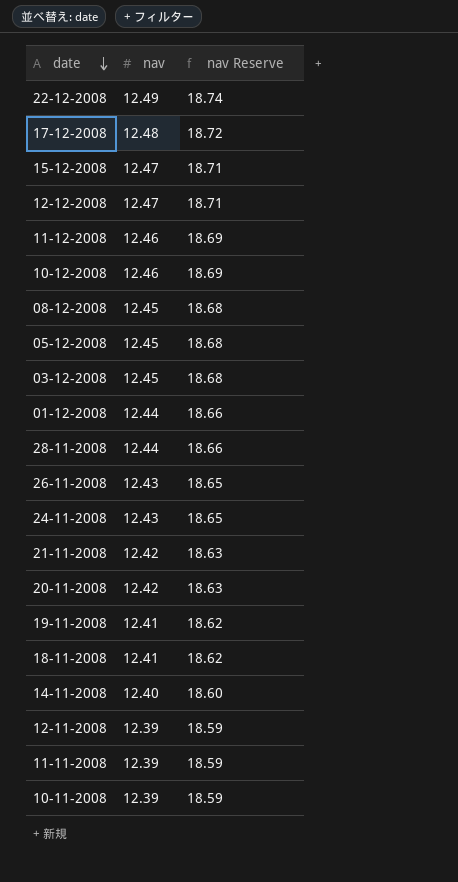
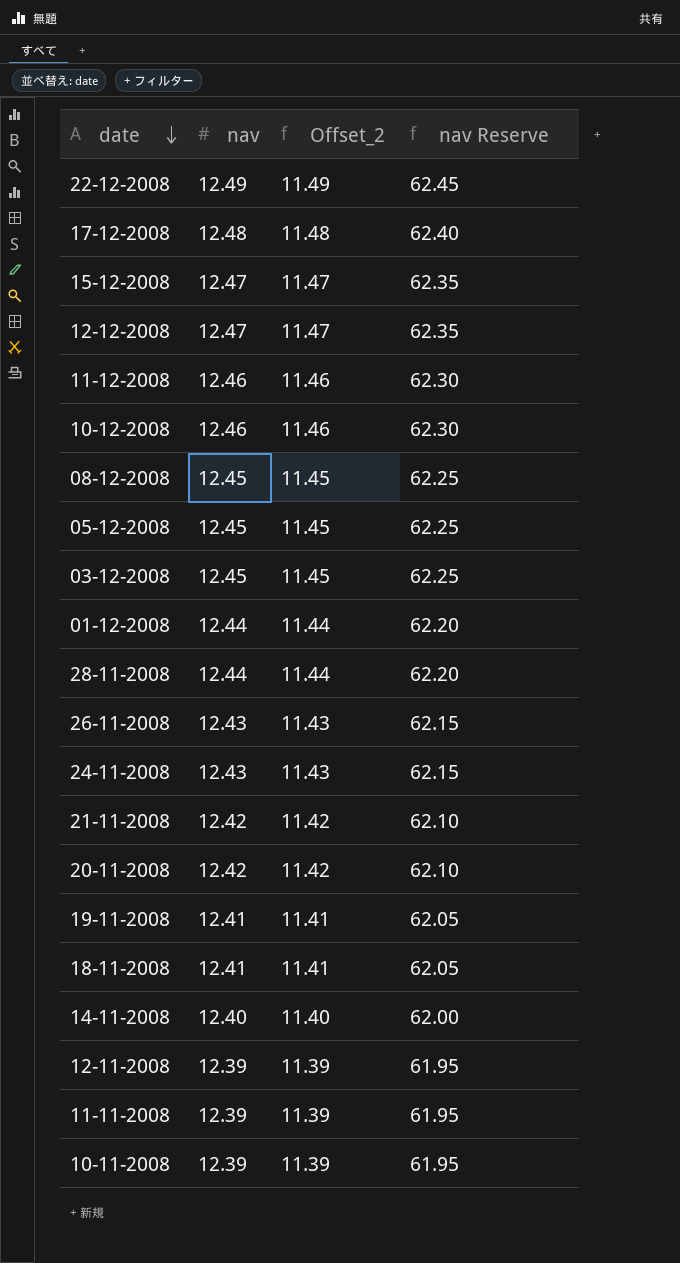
column Offset_2 | formula: none -> [nav] - 1
column nav Reserve | formula: [nav] * 1.5 -> [nav] * 5

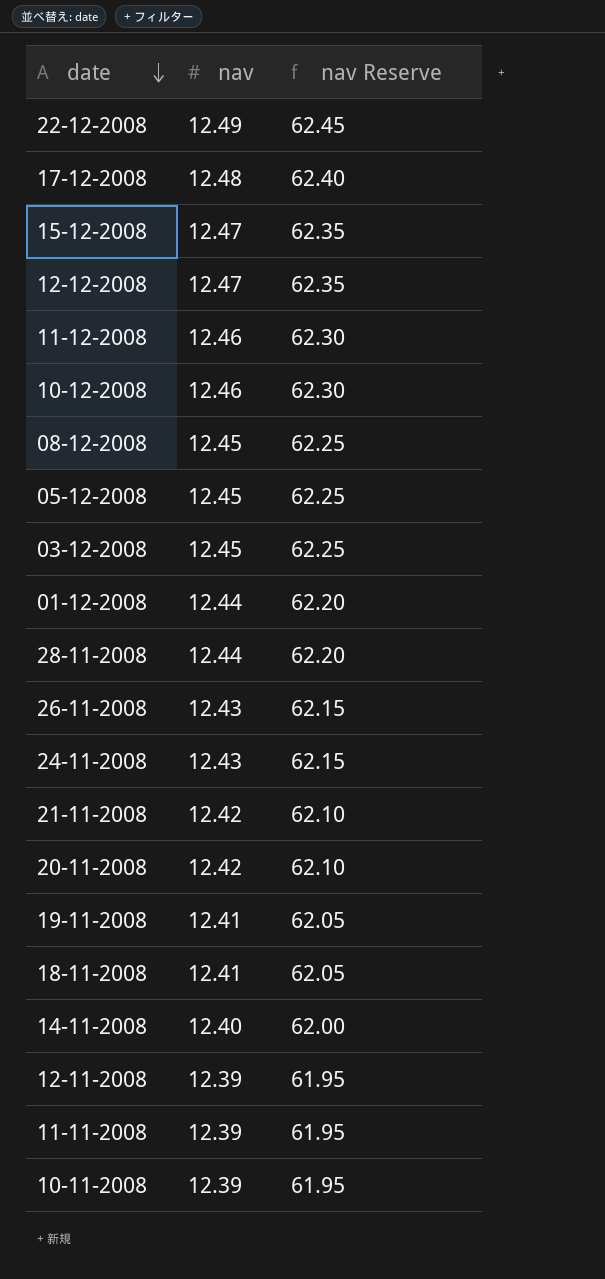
column Offset_2 | formula: [nav] - 1 -> none

